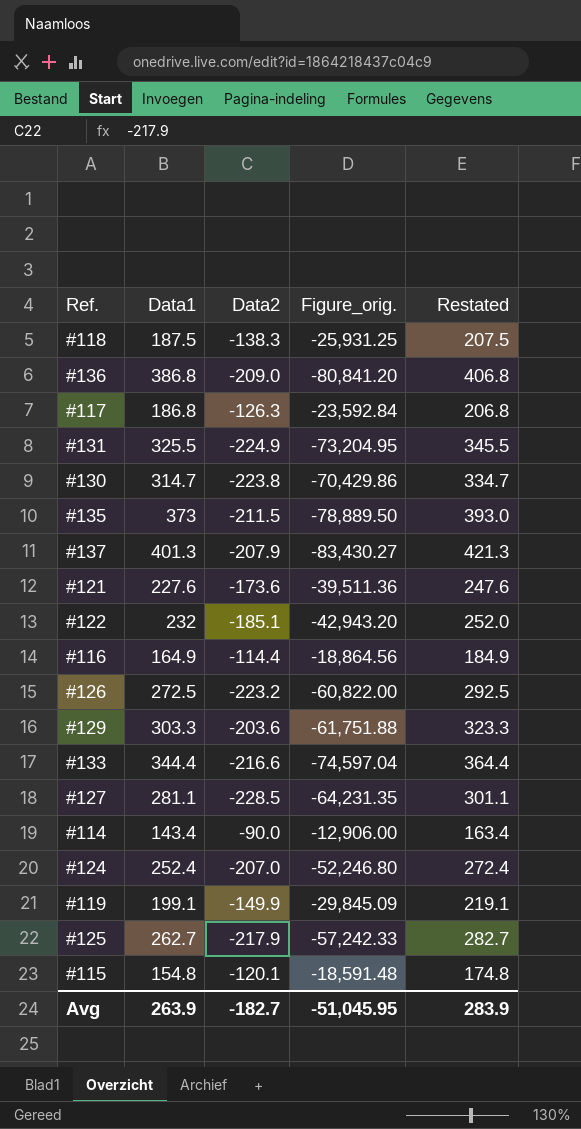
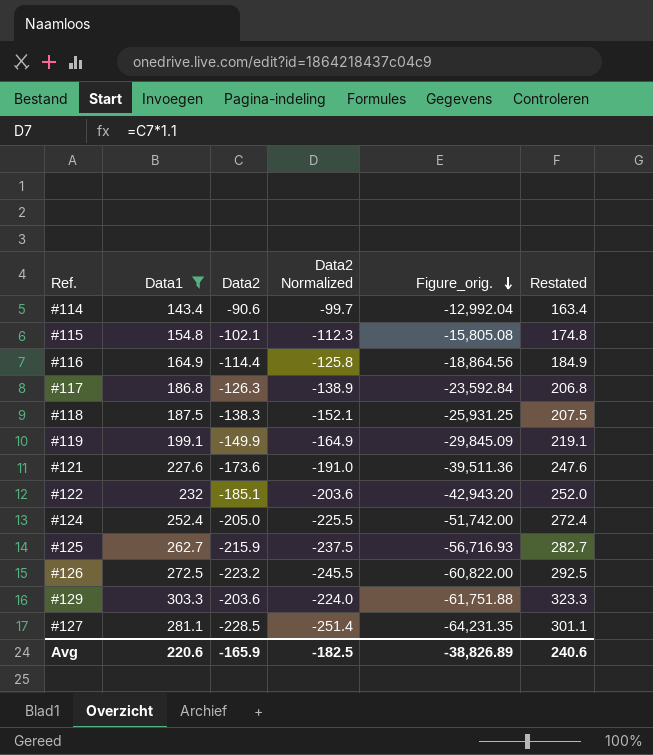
filter: none -> Data1 <= 303.3
row order: none -> Figure_orig. descending
column Data2 Normalized | formula: none -> [Data2] * 1.1
#114 | Data2: -90.0 -> -90.6
#114 | Figure_orig.: -12,906.00 -> -12,992.04
#115 | Data2: -120.1 -> -102.1
#115 | Figure_orig.: -18,591.48 -> -15,805.08
#124 | Data2: -207.0 -> -205.0
#124 | Figure_orig.: -52,246.80 -> -51,742.00
#125 | Data2: -217.9 -> -215.9
#125 | Figure_orig.: -57,242.33 -> -56,716.93
Avg | Data1: 263.9 -> 220.6
Avg | Data2: -182.7 -> -165.9
Avg | Figure_orig.: -51,045.95 -> -38,826.89
Avg | Restated: 283.9 -> 240.6

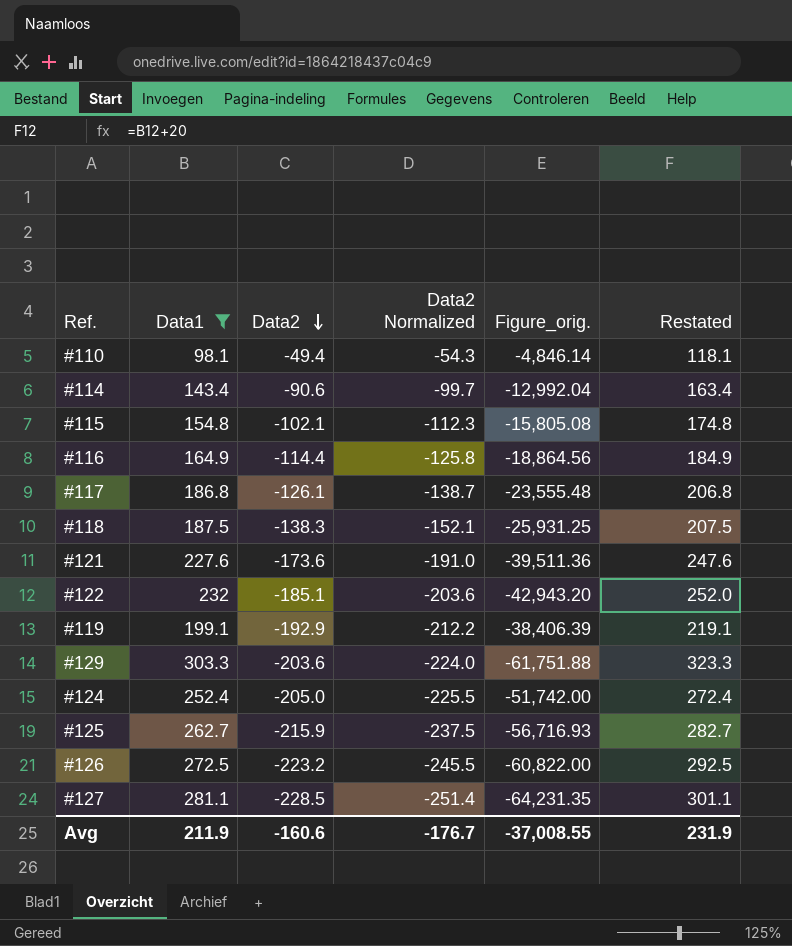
row order: Figure_orig. descending -> Data2 descending
row #110: none -> 98.1 | -49.4 | -54.3 | -4,846.14 | 118.1
#117 | Data2: -126.3 -> -126.1
#117 | Data2 Normalized: -138.9 -> -138.7
#117 | Figure_orig.: -23,592.84 -> -23,555.48
#119 | Data2: -149.9 -> -192.9
#119 | Data2 Normalized: -164.9 -> -212.2
#119 | Figure_orig.: -29,845.09 -> -38,406.39
Avg | Data1: 220.6 -> 211.9
Avg | Data2: -165.9 -> -160.6
Avg | Data2 Normalized: -182.5 -> -176.7
Avg | Figure_orig.: -38,826.89 -> -37,008.55
Avg | Restated: 240.6 -> 231.9

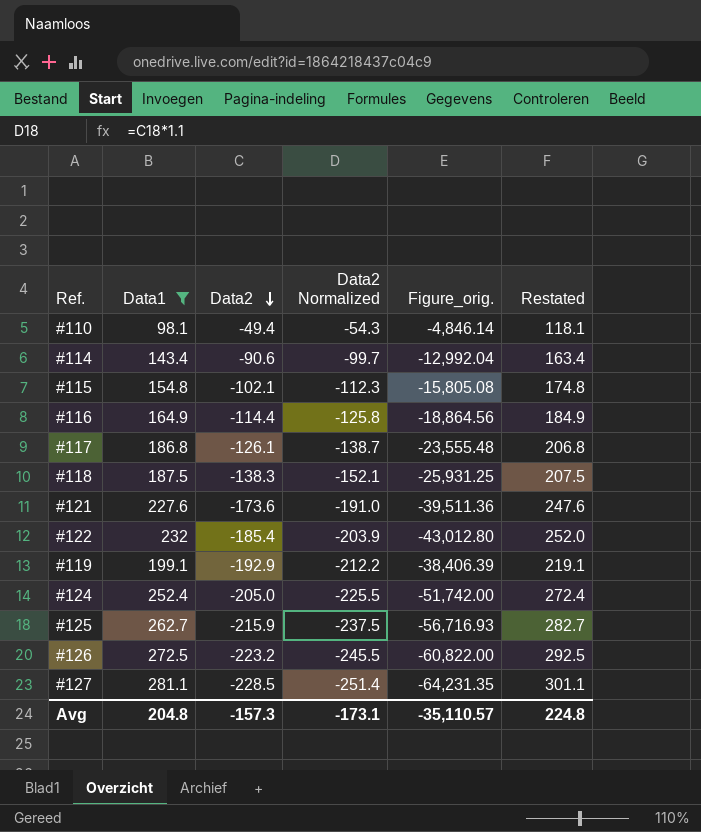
row #129: 303.3 | -203.6 | -224.0 | -61,751.88 | 323.3 -> none
#122 | Data2: -185.1 -> -185.4
#122 | Data2 Normalized: -203.6 -> -203.9
#122 | Figure_orig.: -42,943.20 -> -43,012.80
Avg | Data1: 211.9 -> 204.8
Avg | Data2: -160.6 -> -157.3
Avg | Data2 Normalized: -176.7 -> -173.1
Avg | Figure_orig.: -37,008.55 -> -35,110.57
Avg | Restated: 231.9 -> 224.8

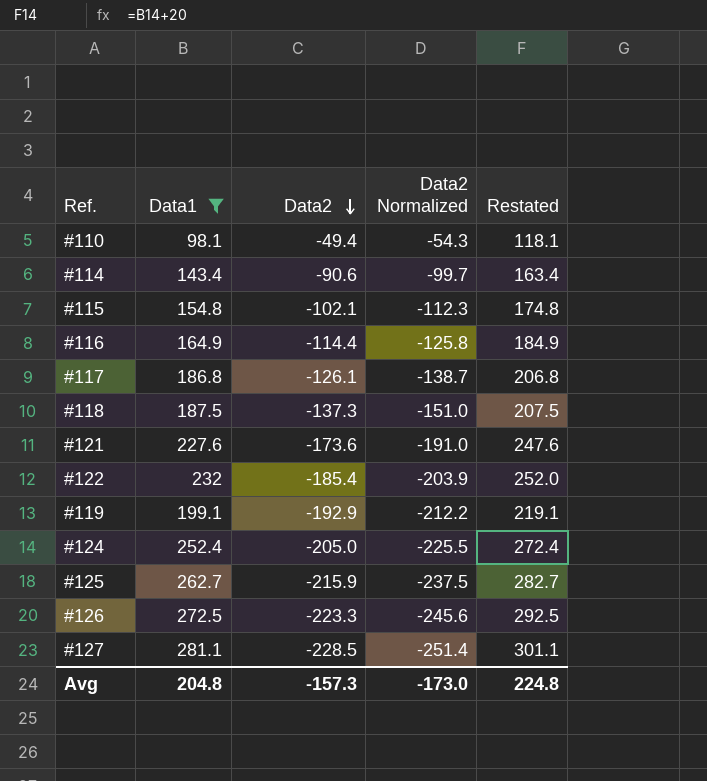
column Figure_orig. | formula: [Data1] * [Data2] -> none
#118 | Data2: -138.3 -> -137.3
#118 | Data2 Normalized: -152.1 -> -151.0
#126 | Data2: -223.2 -> -223.3
#126 | Data2 Normalized: -245.5 -> -245.6
Avg | Data2 Normalized: -173.1 -> -173.0

